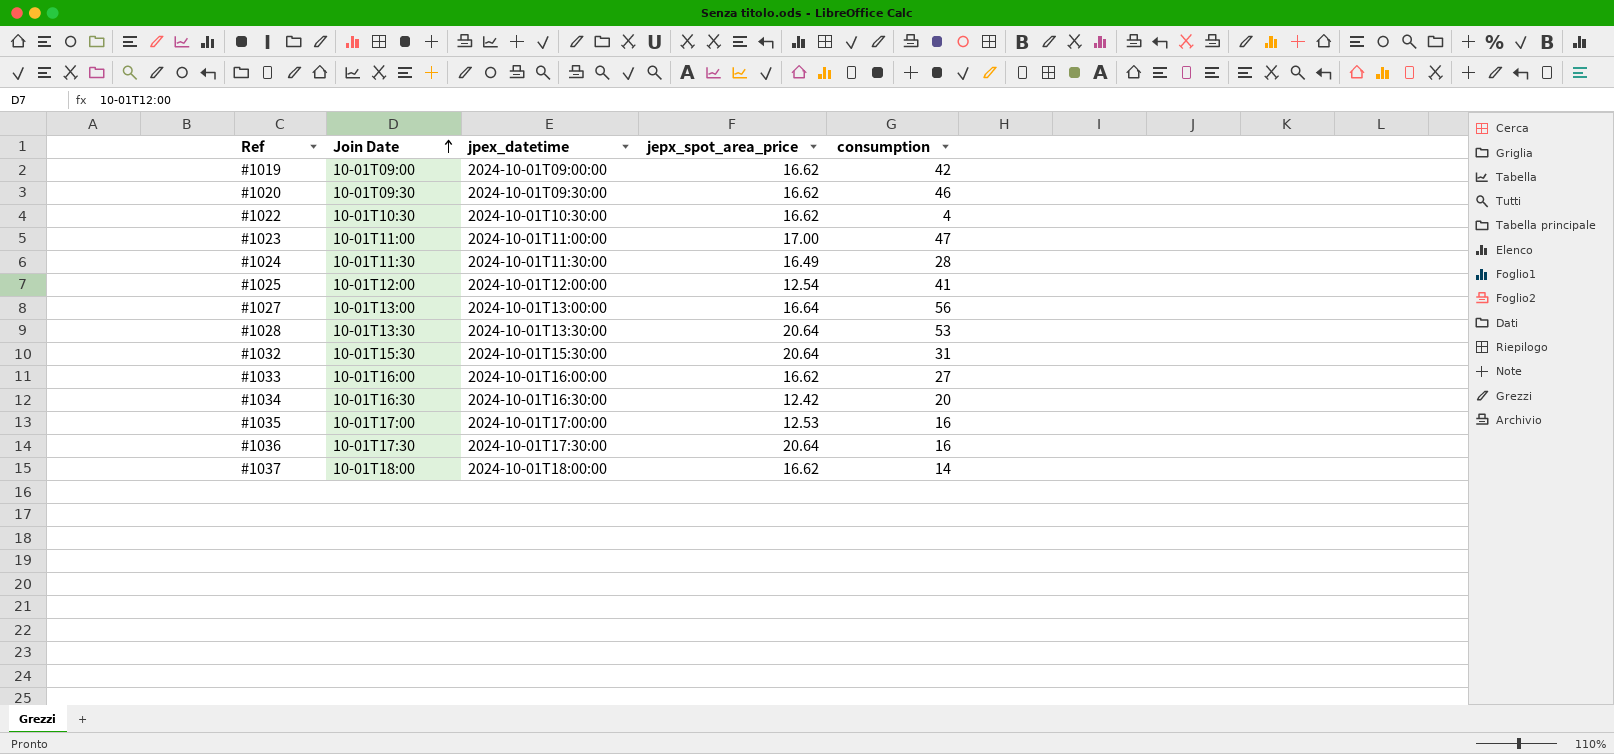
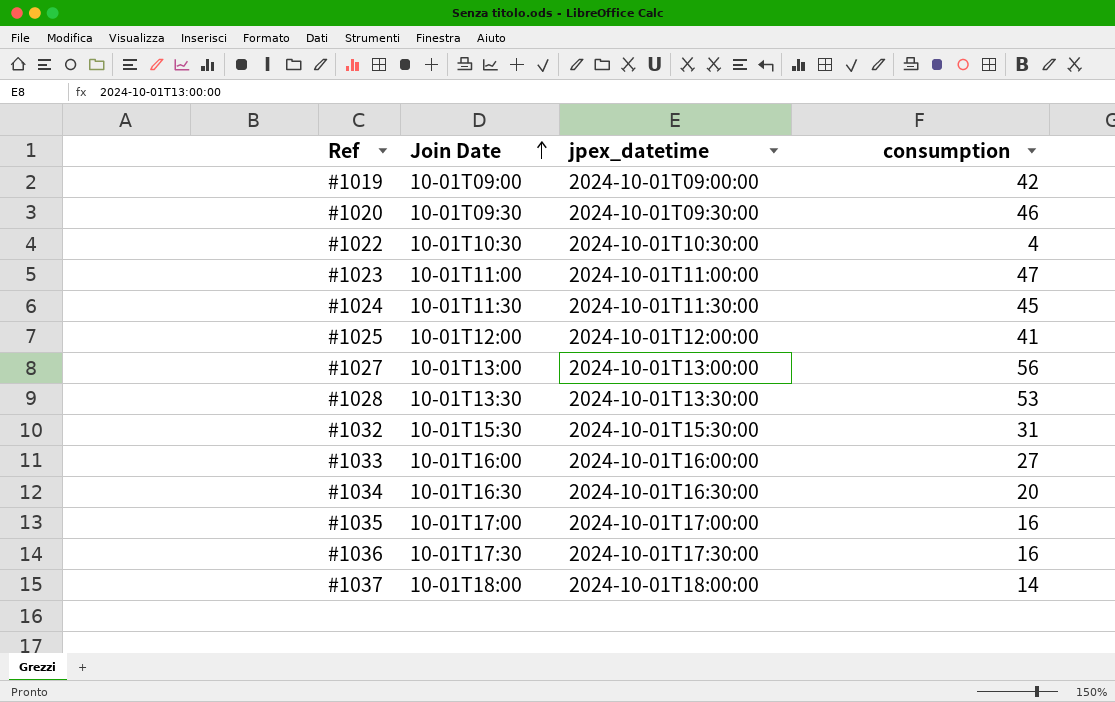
column jepx_spot_area_price | position: 4 -> none
#1024 | consumption: 28 -> 45

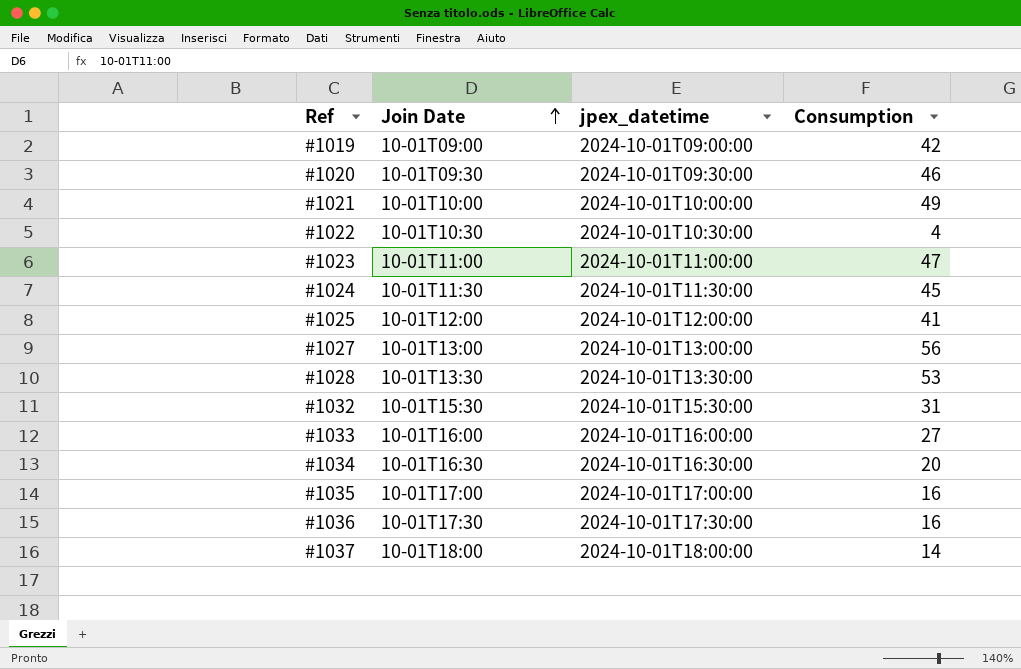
column name: consumption -> Consumption
row #1021: none -> 10-01T10:00 | 2024-10-01T10:00:00 | 49

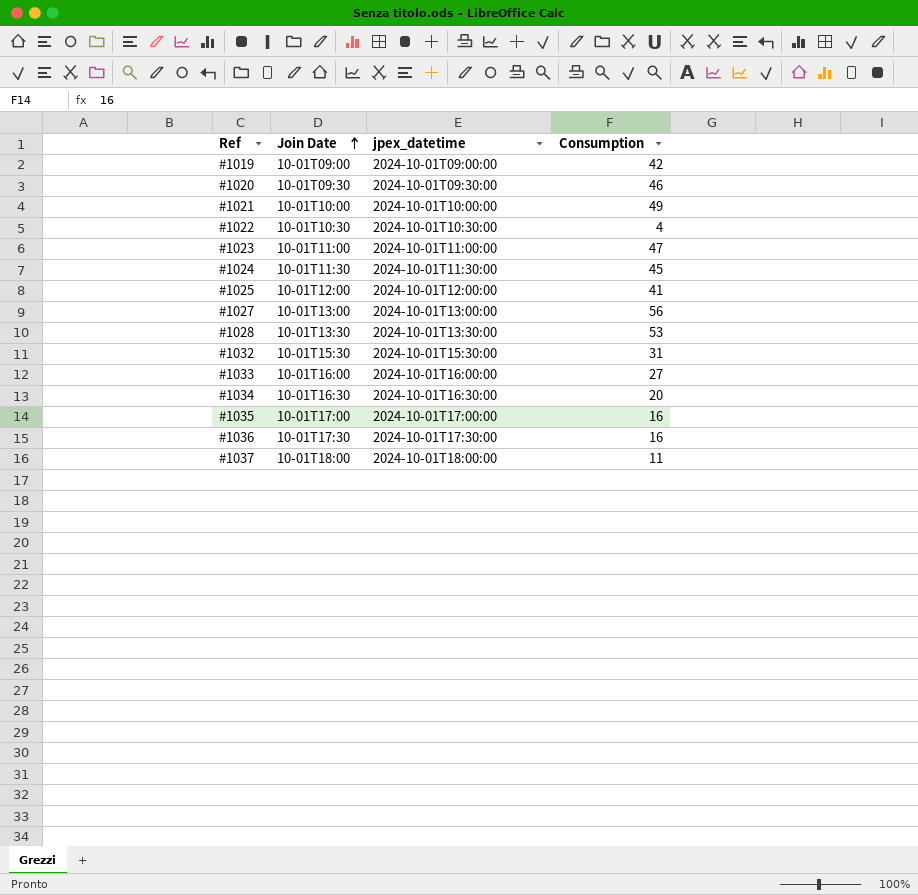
#1037 | Consumption: 14 -> 11

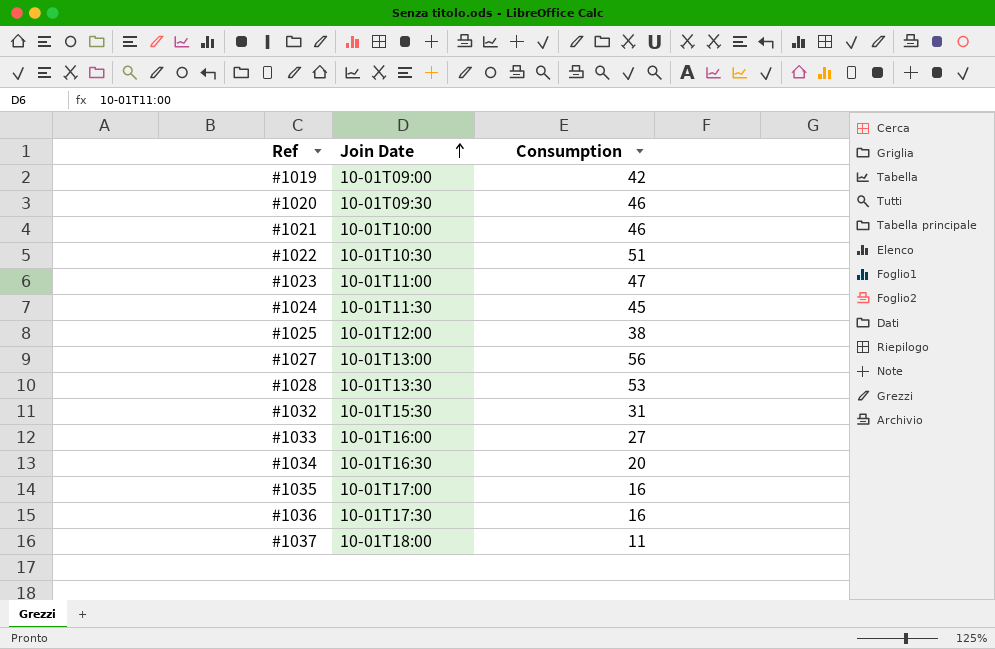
column jpex_datetime | position: 3 -> none
#1021 | Consumption: 49 -> 46
#1022 | Consumption: 4 -> 51
#1025 | Consumption: 41 -> 38

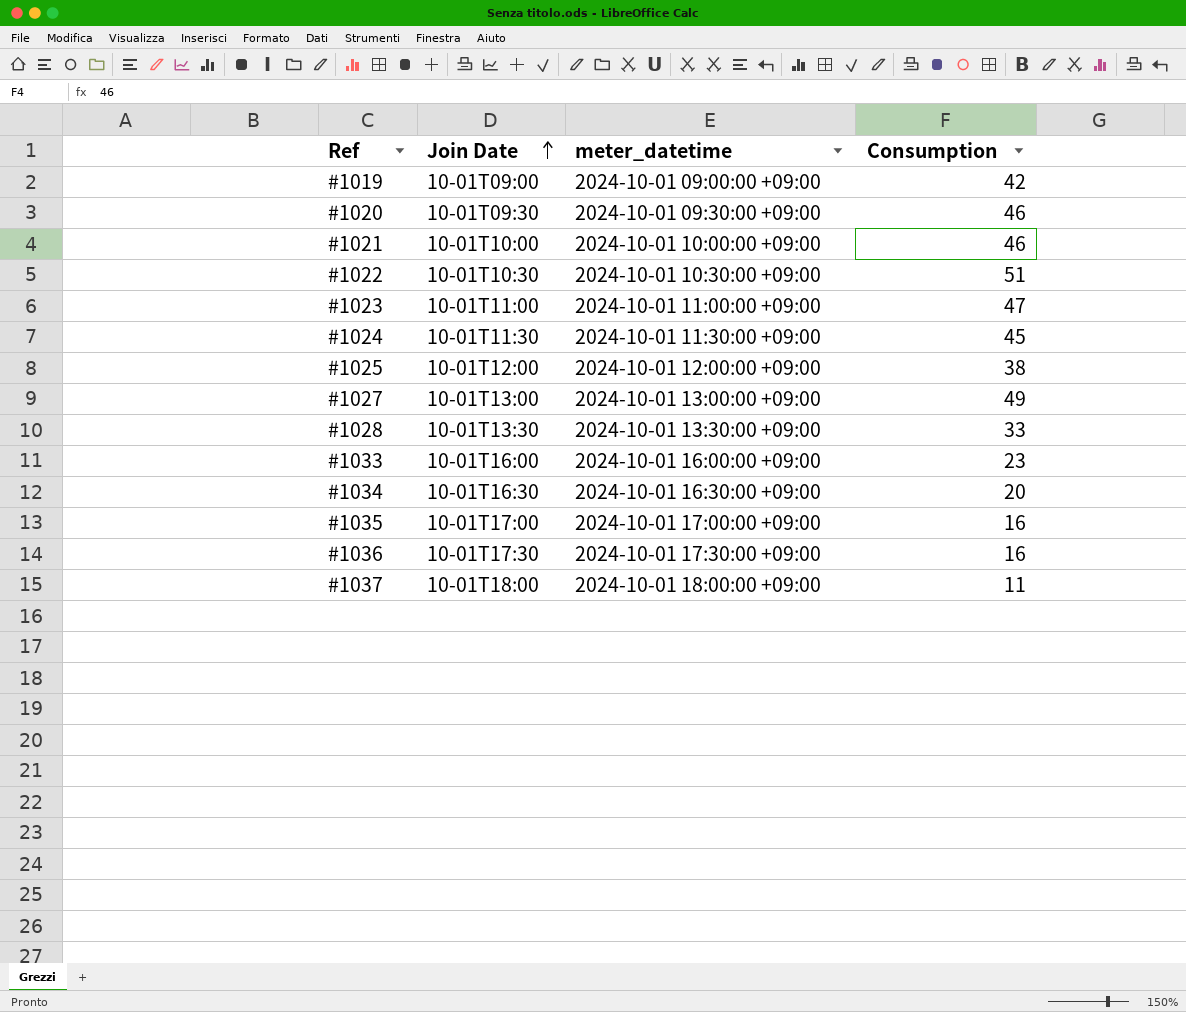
column meter_datetime | position: none -> 3
row #1032: 10-01T15:30 | 31 -> none
#1027 | Consumption: 56 -> 49
#1028 | Consumption: 53 -> 33
#1033 | Consumption: 27 -> 23

